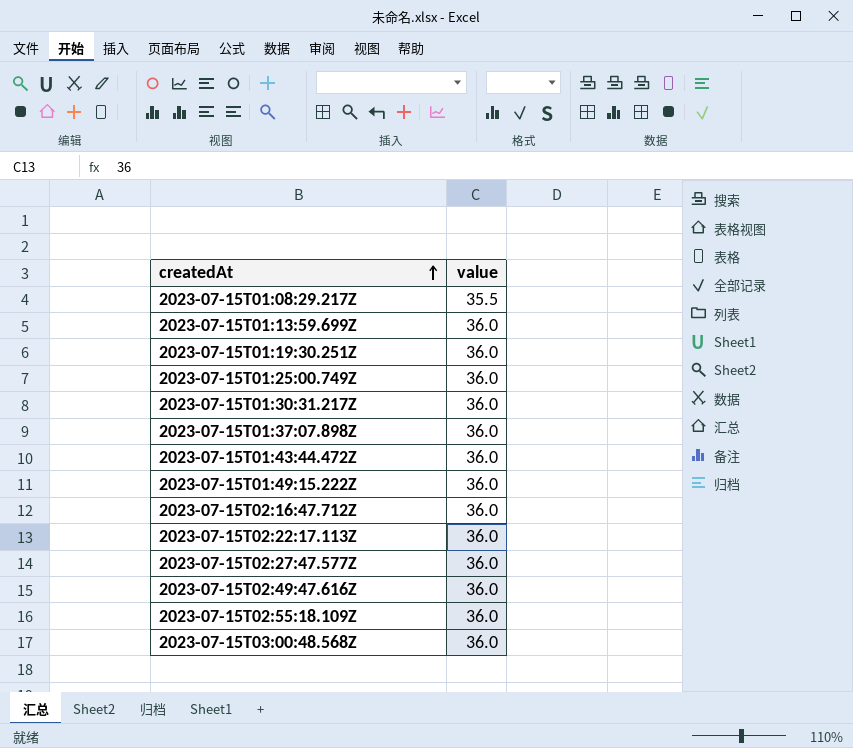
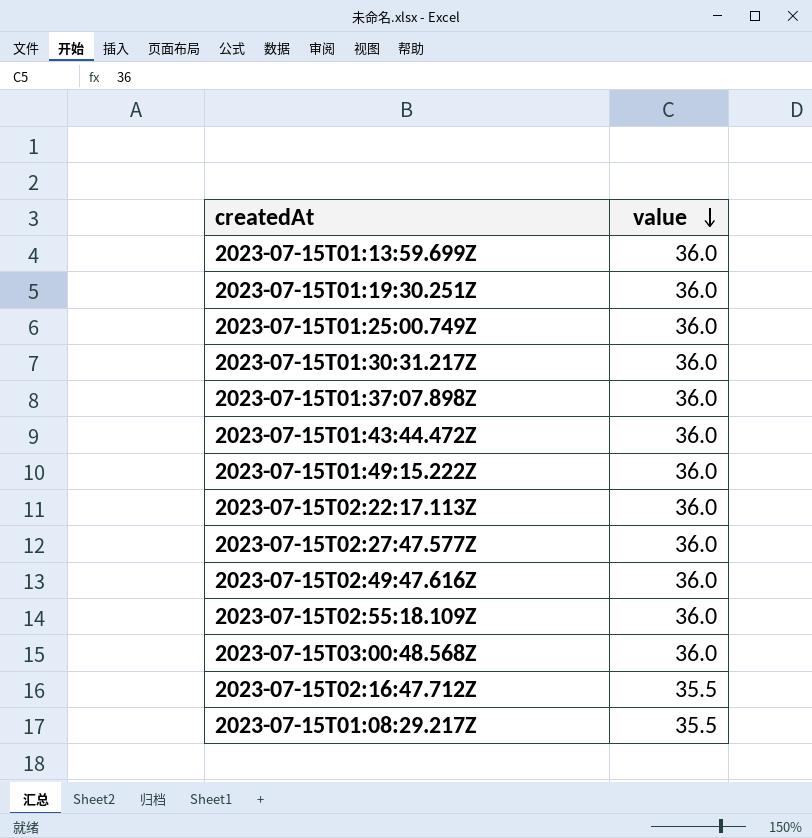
row order: createdAt ascending -> value descending
2023-07-15T02:16:47.712Z | value: 36.0 -> 35.5

